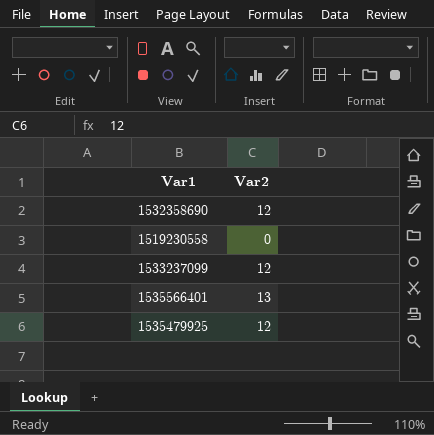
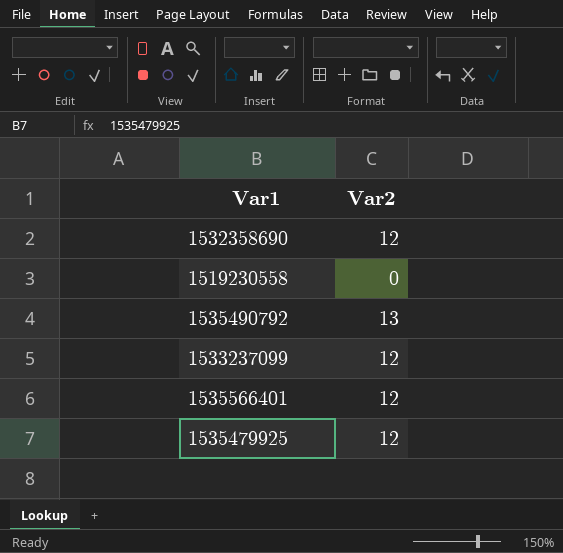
row 1535490792: none -> 13
1535566401 | Var2: 13 -> 12

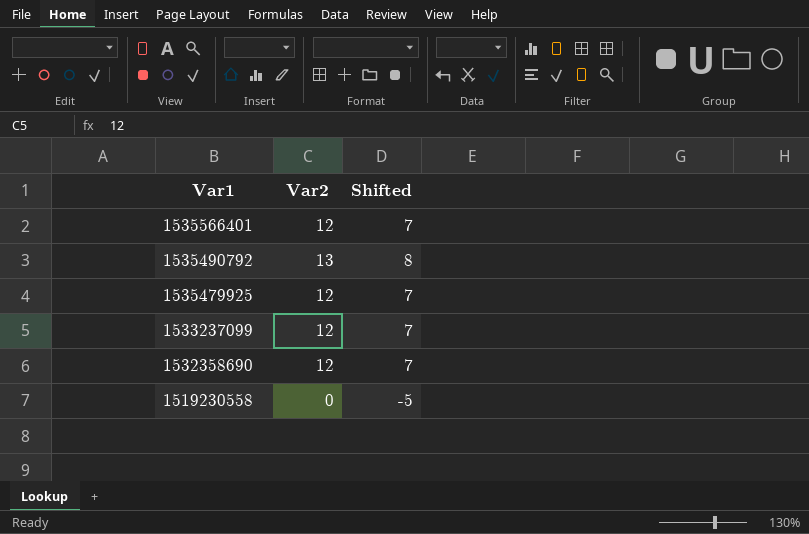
row order: none -> Var1 descending
column Shifted | formula: none -> [Var2] - 5

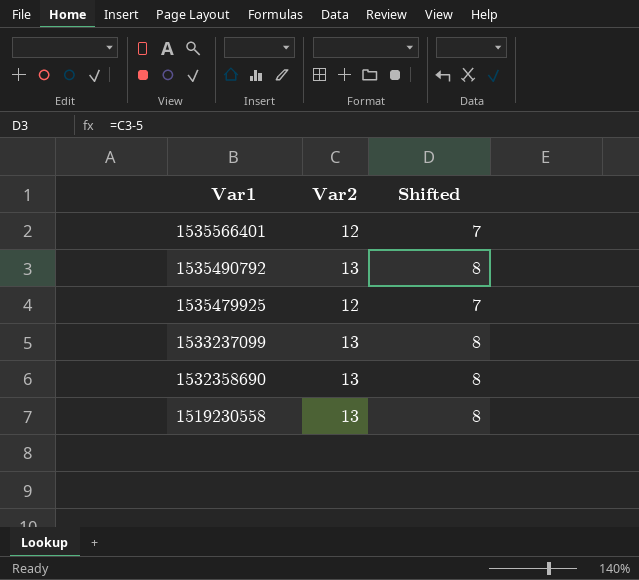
1533237099 | Var2: 12 -> 13
1533237099 | Shifted: 7 -> 8
1532358690 | Var2: 12 -> 13
1532358690 | Shifted: 7 -> 8
1519230558 | Var2: 0 -> 13
1519230558 | Shifted: -5 -> 8

